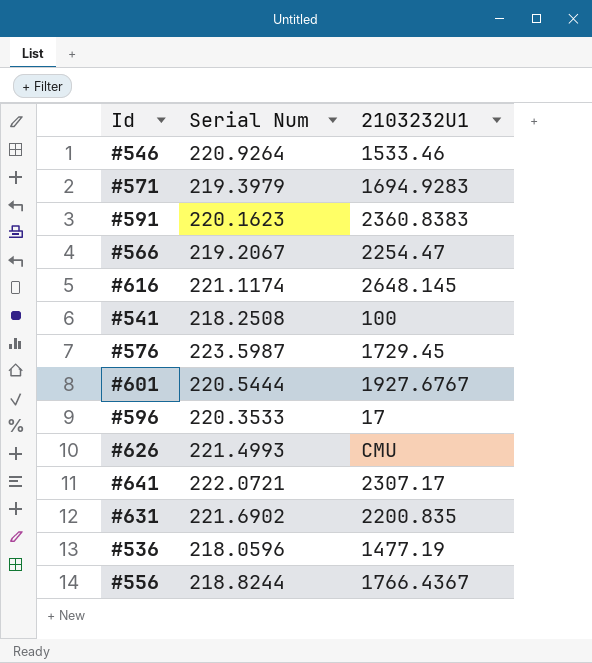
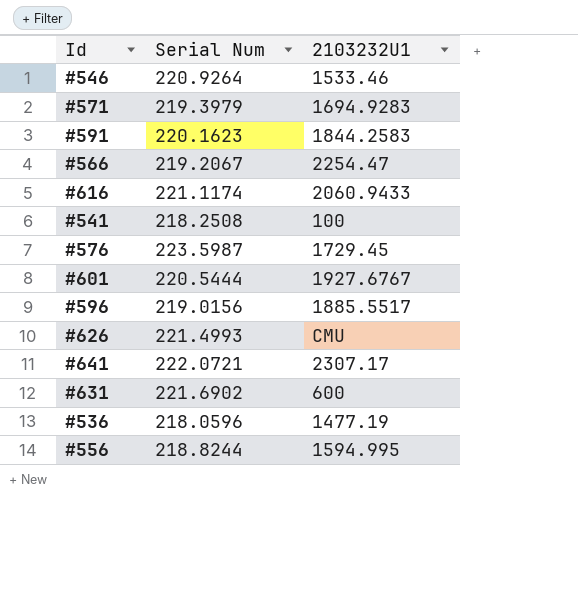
#591 | 2103232U1: 2360.8383 -> 1844.2583
#616 | 2103232U1: 2648.145 -> 2060.9433
#596 | Serial Num: 220.3533 -> 219.0156
#596 | 2103232U1: 17 -> 1885.5517
#631 | 2103232U1: 2200.835 -> 600
#556 | 2103232U1: 1766.4367 -> 1594.995

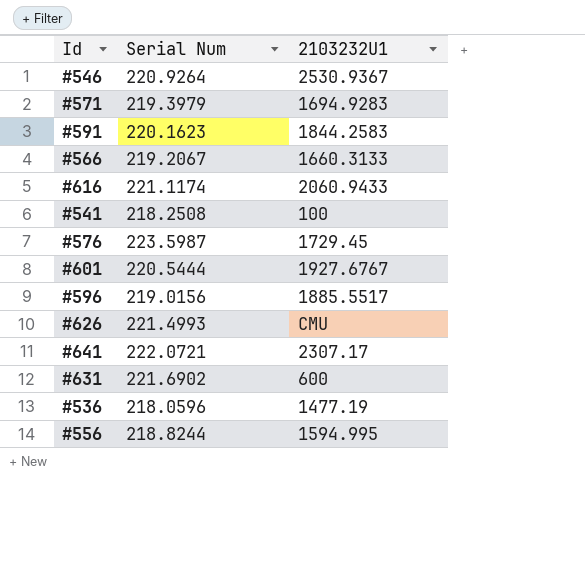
#546 | 2103232U1: 1533.46 -> 2530.9367
#566 | 2103232U1: 2254.47 -> 1660.3133

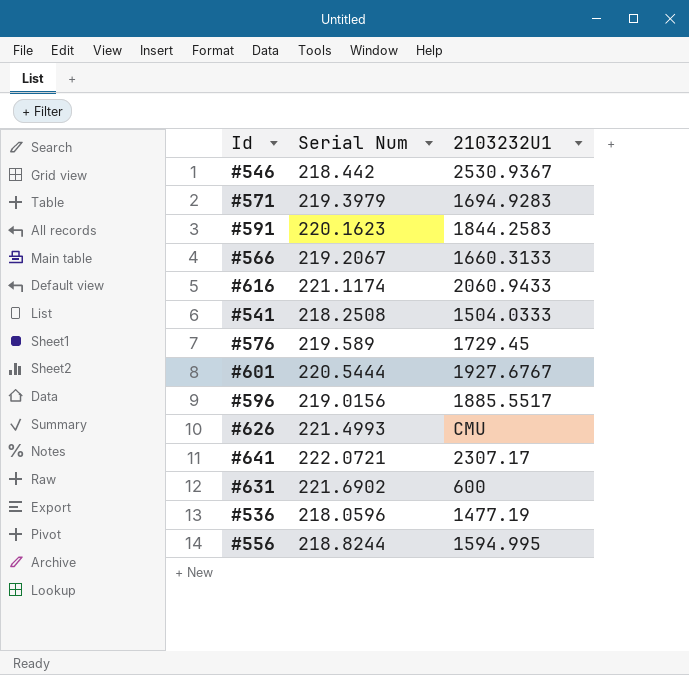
#546 | Serial Num: 220.9264 -> 218.442
#541 | 2103232U1: 100 -> 1504.0333
#576 | Serial Num: 223.5987 -> 219.589

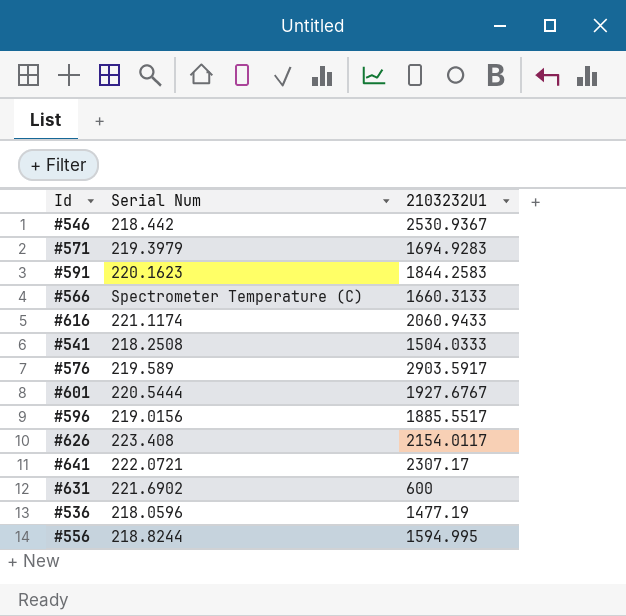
#566 | Serial Num: 219.2067 -> Spectrometer Temperature (C)
#576 | 2103232U1: 1729.45 -> 2903.5917
#626 | Serial Num: 221.4993 -> 223.408
#626 | 2103232U1: CMU -> 2154.0117

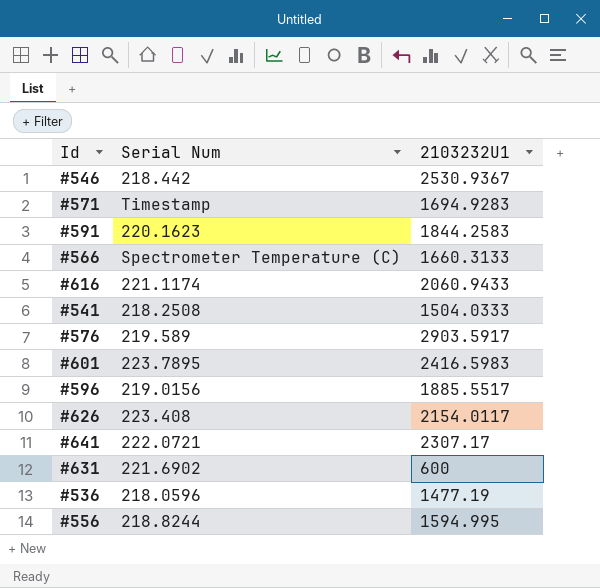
#571 | Serial Num: 219.3979 -> Timestamp
#601 | Serial Num: 220.5444 -> 223.7895
#601 | 2103232U1: 1927.6767 -> 2416.5983

